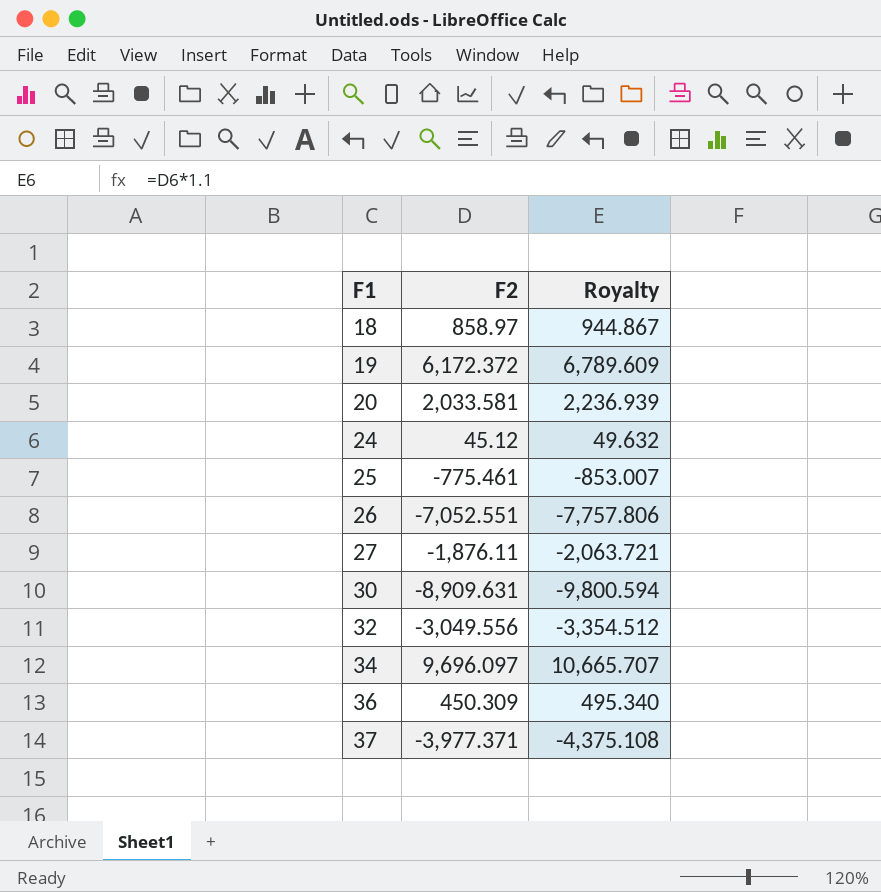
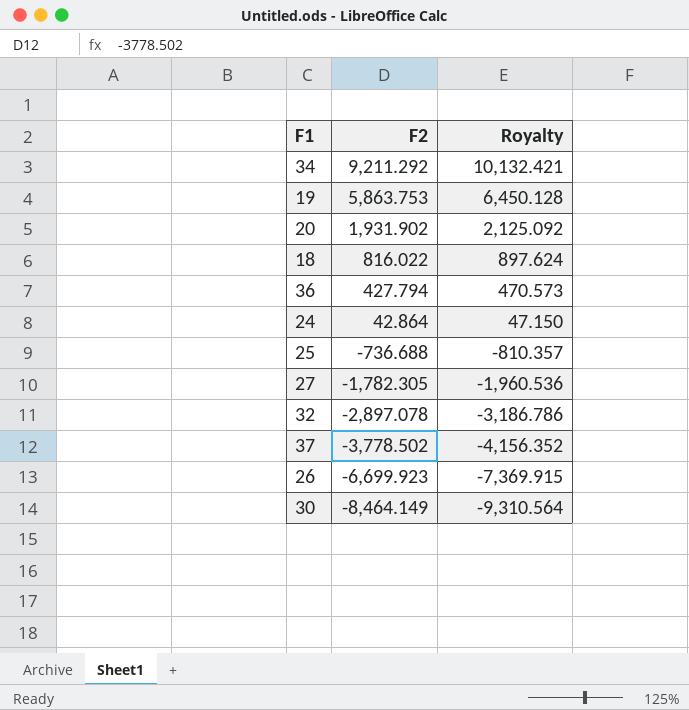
row order: F1 ascending -> F2 descending
34 | F2: 9,696.097 -> 9,211.292
34 | Royalty: 10,665.707 -> 10,132.421
19 | F2: 6,172.372 -> 5,863.753
19 | Royalty: 6,789.609 -> 6,450.128
20 | F2: 2,033.581 -> 1,931.902
20 | Royalty: 2,236.939 -> 2,125.092
18 | F2: 858.97 -> 816.022
18 | Royalty: 944.867 -> 897.624
36 | F2: 450.309 -> 427.794
36 | Royalty: 495.340 -> 470.573
24 | F2: 45.12 -> 42.864
24 | Royalty: 49.632 -> 47.150
25 | F2: -775.461 -> -736.688
25 | Royalty: -853.007 -> -810.357
27 | F2: -1,876.11 -> -1,782.305
27 | Royalty: -2,063.721 -> -1,960.536
32 | F2: -3,049.556 -> -2,897.078
32 | Royalty: -3,354.512 -> -3,186.786
37 | F2: -3,977.371 -> -3,778.502
37 | Royalty: -4,375.108 -> -4,156.352
26 | F2: -7,052.551 -> -6,699.923
26 | Royalty: -7,757.806 -> -7,369.915
30 | F2: -8,909.631 -> -8,464.149
30 | Royalty: -9,800.594 -> -9,310.564

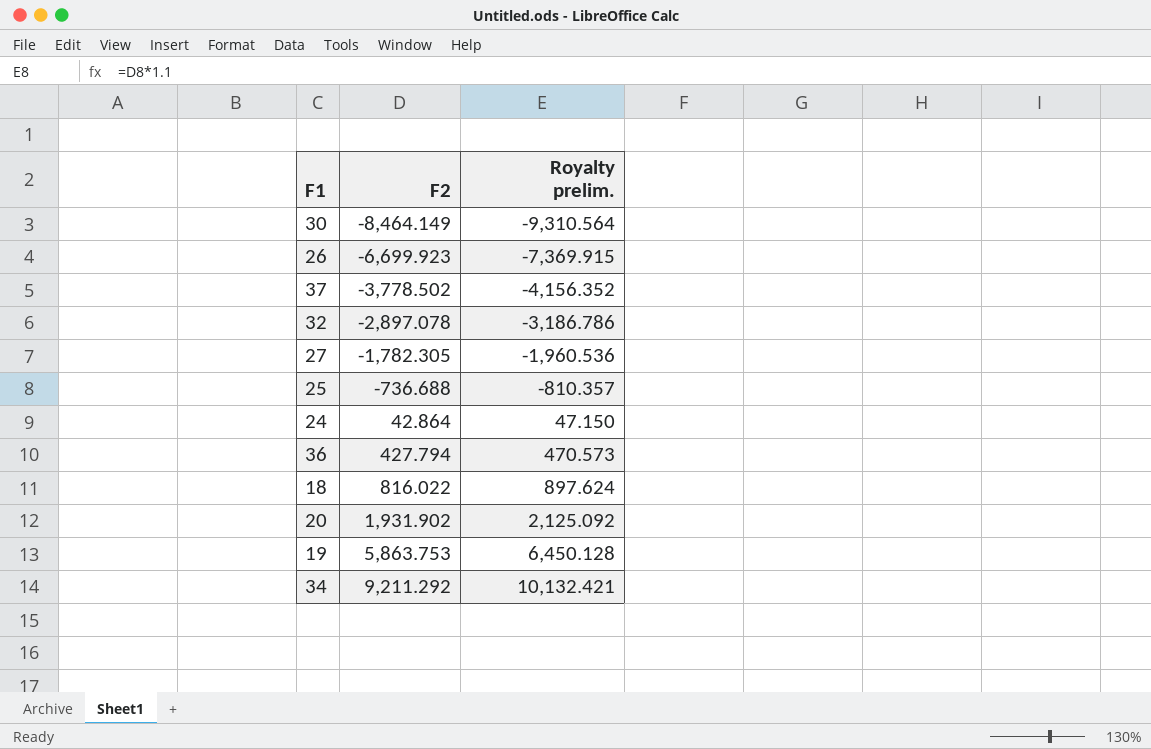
row order: F2 descending -> F2 ascending
column name: Royalty -> Royalty prelim.

